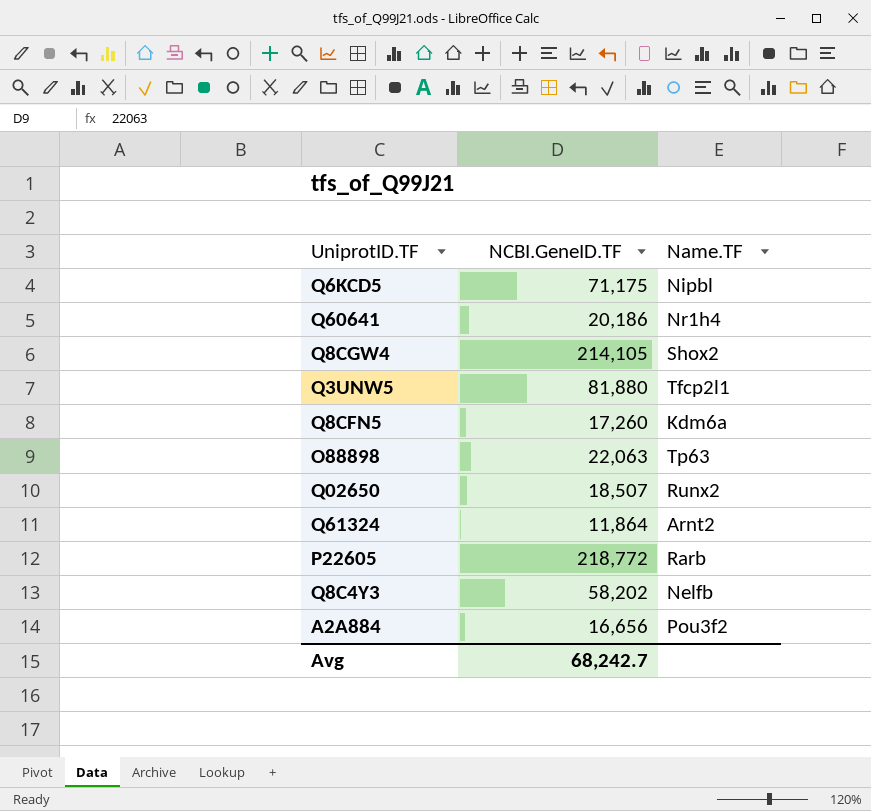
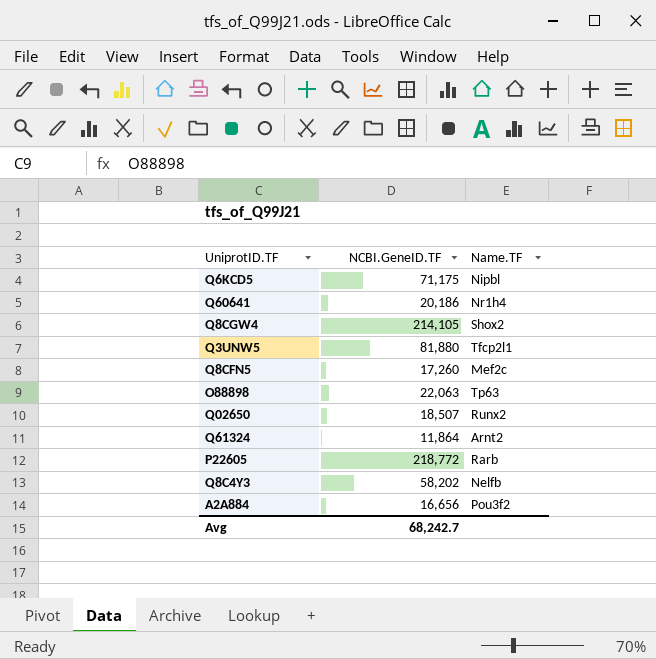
Q8CFN5 | Name.TF: Kdm6a -> Mef2c

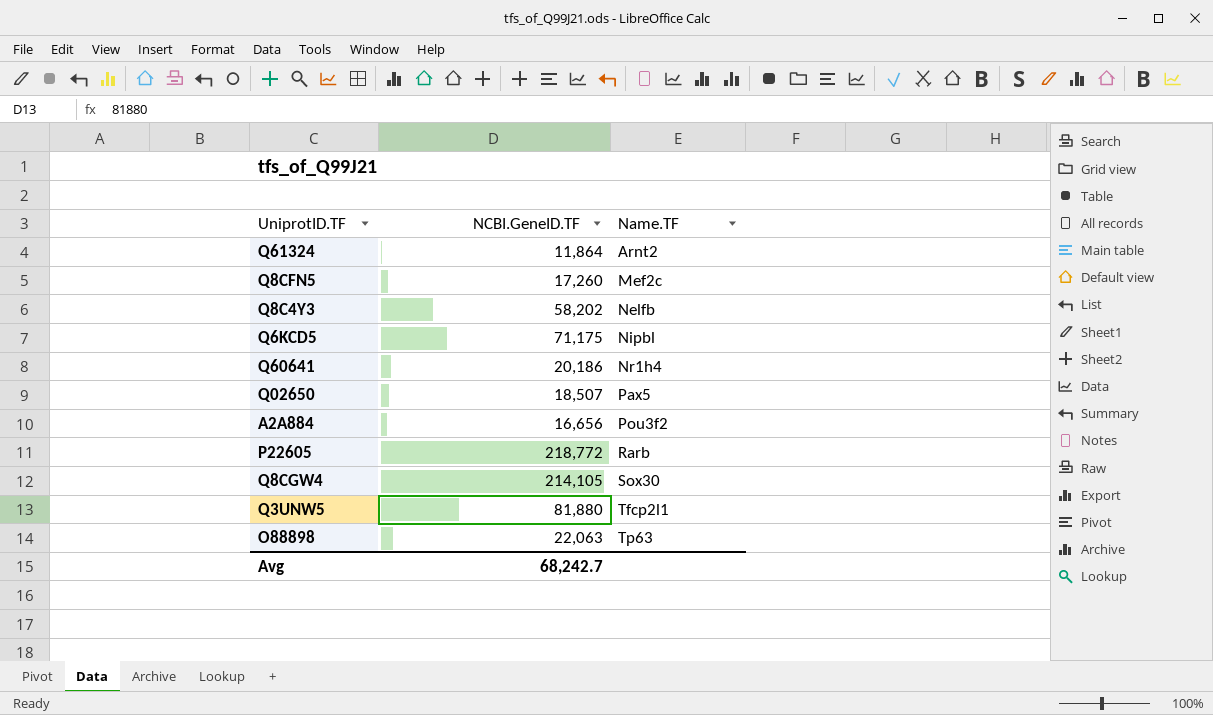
row order: none -> Name.TF ascending
Q02650 | Name.TF: Runx2 -> Pax5
Q8CGW4 | Name.TF: Shox2 -> Sox30

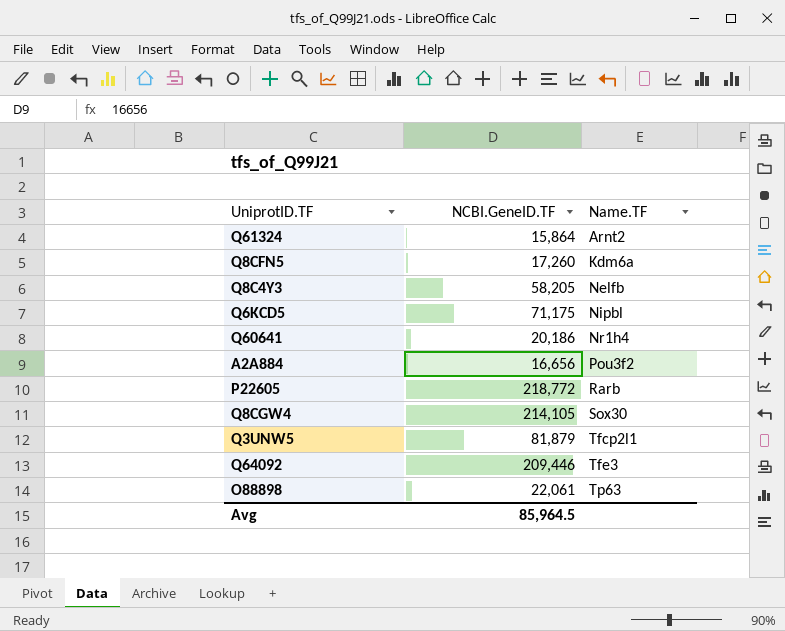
row Q02650: 18,507 | Pax5 -> none
Q61324 | NCBI.GeneID.TF: 11,864 -> 15,864
Q8CFN5 | Name.TF: Mef2c -> Kdm6a
Q8C4Y3 | NCBI.GeneID.TF: 58,202 -> 58,205
Q3UNW5 | NCBI.GeneID.TF: 81,880 -> 81,879
row Q64092: none -> 209,446 | Tfe3
O88898 | NCBI.GeneID.TF: 22,063 -> 22,061
Avg | NCBI.GeneID.TF: 68,242.7 -> 85,964.5

